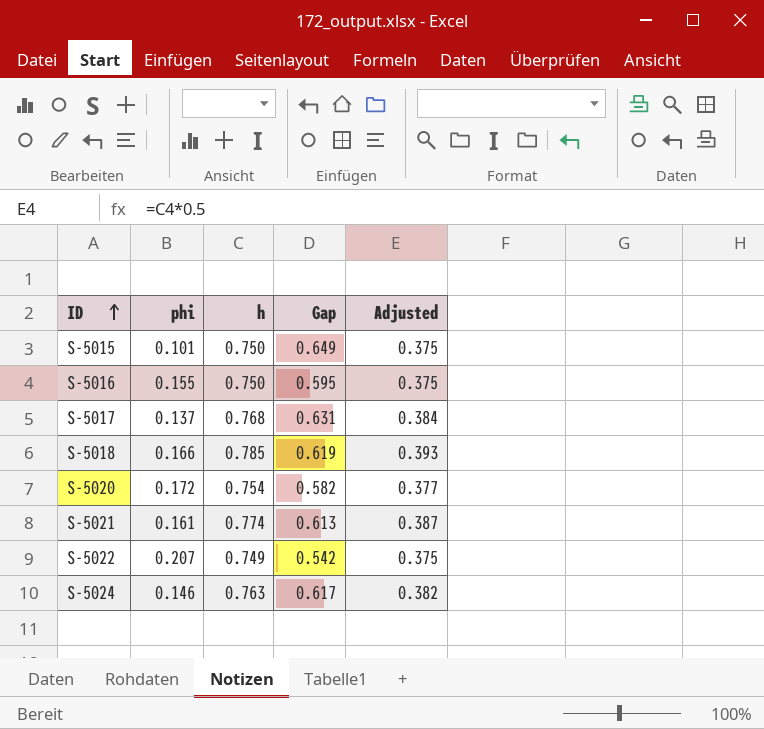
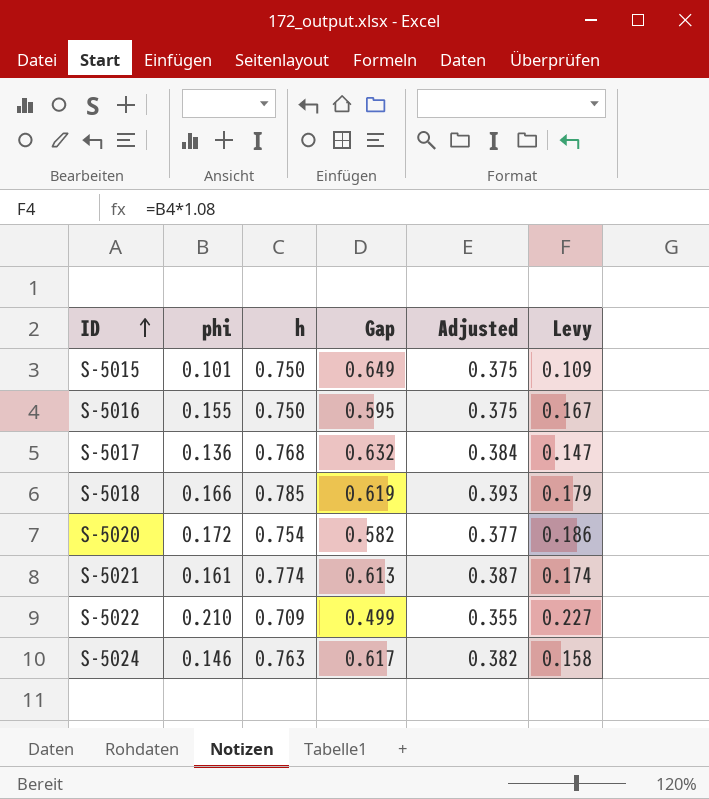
column Levy | formula: none -> [phi] * 1.08
S-5017 | phi: 0.137 -> 0.136
S-5017 | Gap: 0.631 -> 0.632
S-5022 | phi: 0.207 -> 0.210
S-5022 | h: 0.749 -> 0.709
S-5022 | Gap: 0.542 -> 0.499
S-5022 | Adjusted: 0.375 -> 0.355

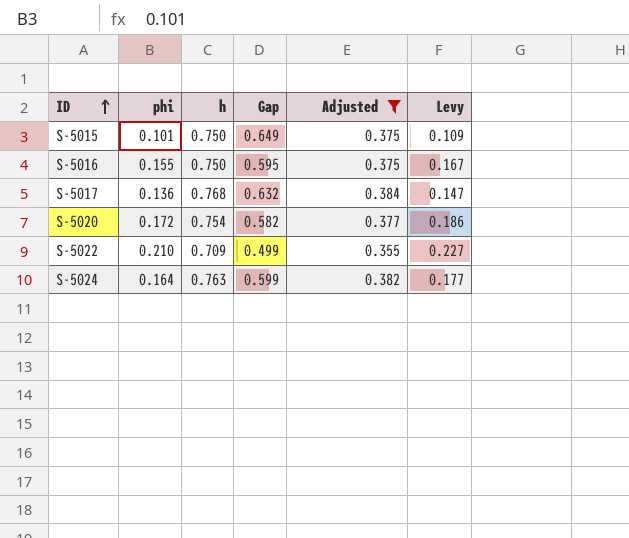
filter: none -> Adjusted <= 0.384
S-5024 | phi: 0.146 -> 0.164
S-5024 | Gap: 0.617 -> 0.599
S-5024 | Levy: 0.158 -> 0.177

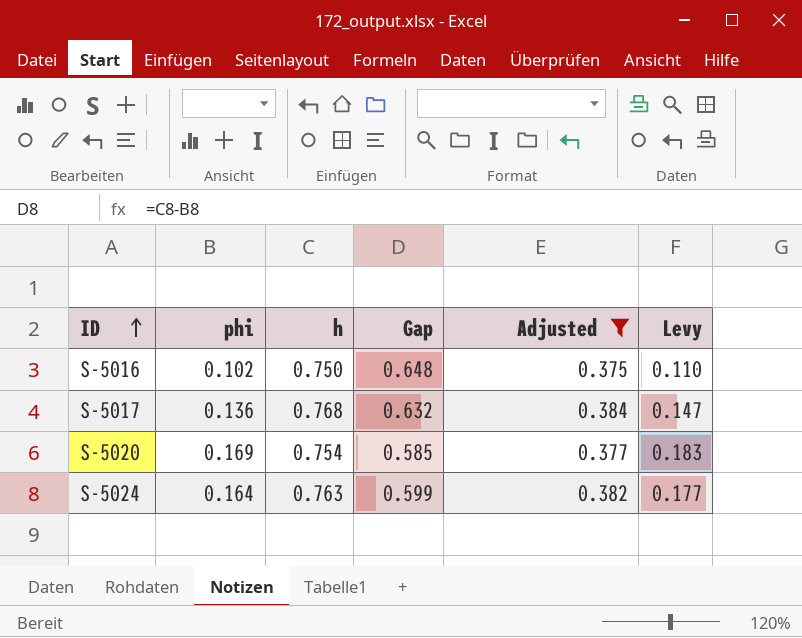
row S-5015: 0.101 | 0.750 | 0.649 | 0.375 | 0.109 -> none
row S-5022: 0.210 | 0.709 | 0.499 | 0.355 | 0.227 -> none
S-5016 | phi: 0.155 -> 0.102
S-5016 | Gap: 0.595 -> 0.648
S-5016 | Levy: 0.167 -> 0.110
S-5020 | phi: 0.172 -> 0.169
S-5020 | Gap: 0.582 -> 0.585
S-5020 | Levy: 0.186 -> 0.183

